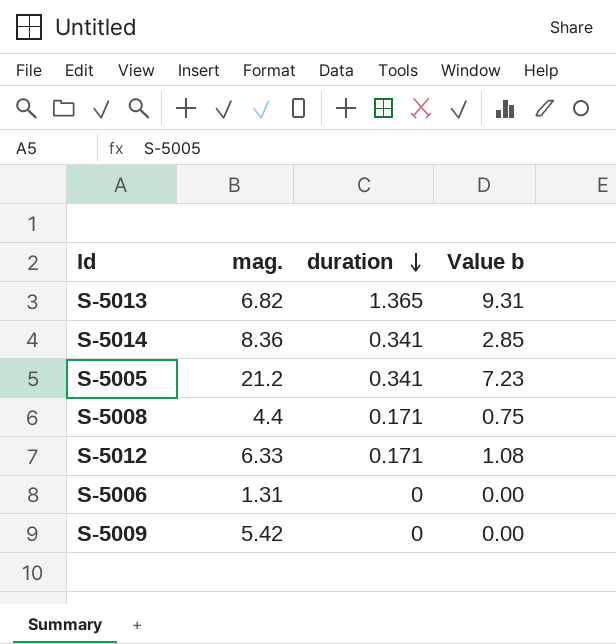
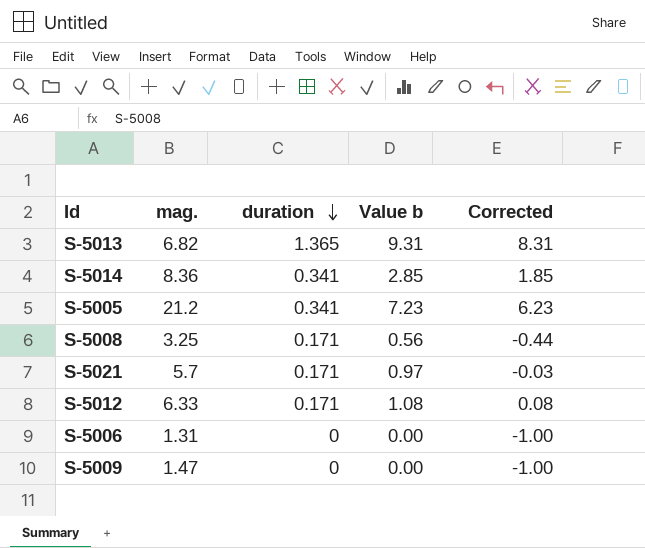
column Corrected | formula: none -> [Value b] - 1
S-5008 | mag.: 4.4 -> 3.25
S-5008 | Value b: 0.75 -> 0.56
row S-5021: none -> 5.7 | 0.171 | 0.97 | -0.03
S-5009 | mag.: 5.42 -> 1.47

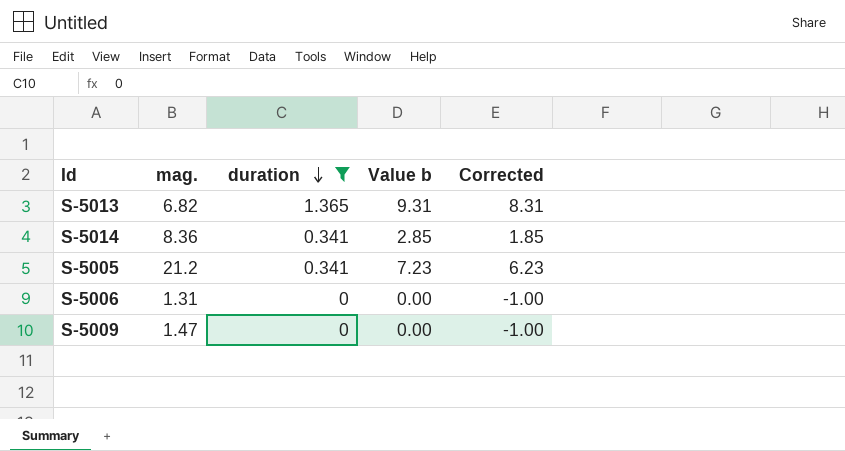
filter: none -> duration != 0.171

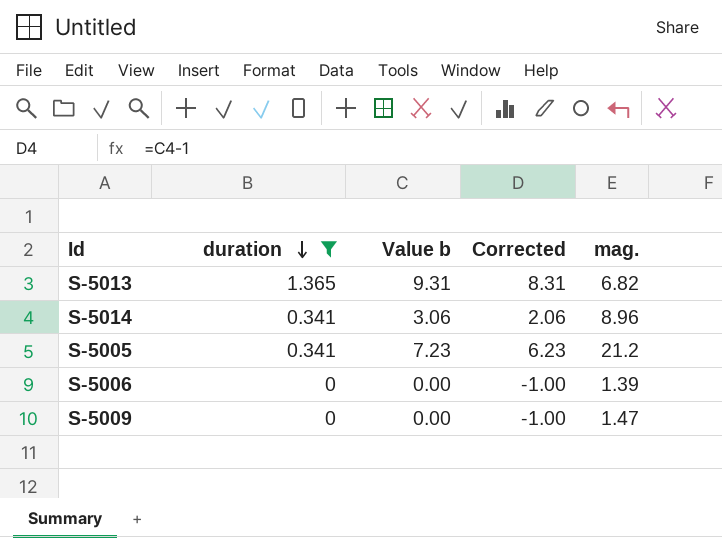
column mag. | position: 2 -> 5
S-5014 | Value b: 2.85 -> 3.06
S-5014 | Corrected: 1.85 -> 2.06
S-5014 | mag.: 8.36 -> 8.96
S-5006 | mag.: 1.31 -> 1.39

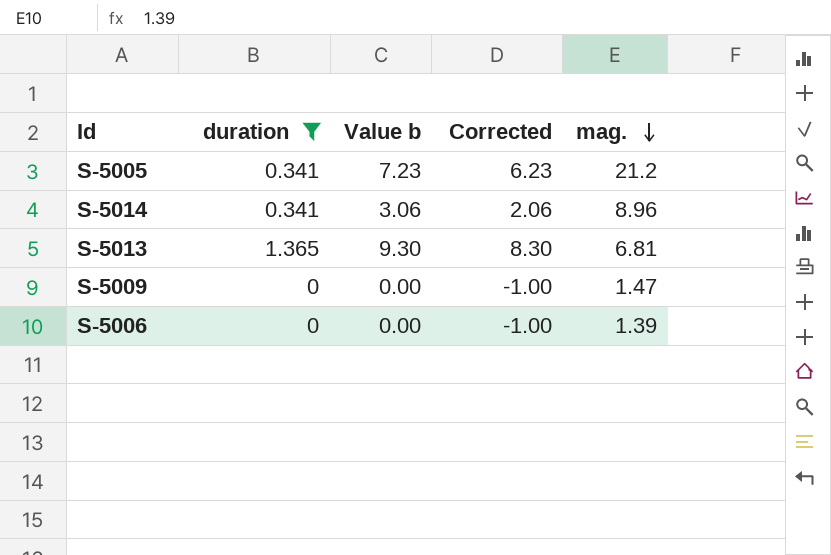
row order: duration descending -> mag. descending
S-5013 | Value b: 9.31 -> 9.30
S-5013 | Corrected: 8.31 -> 8.30
S-5013 | mag.: 6.82 -> 6.81

